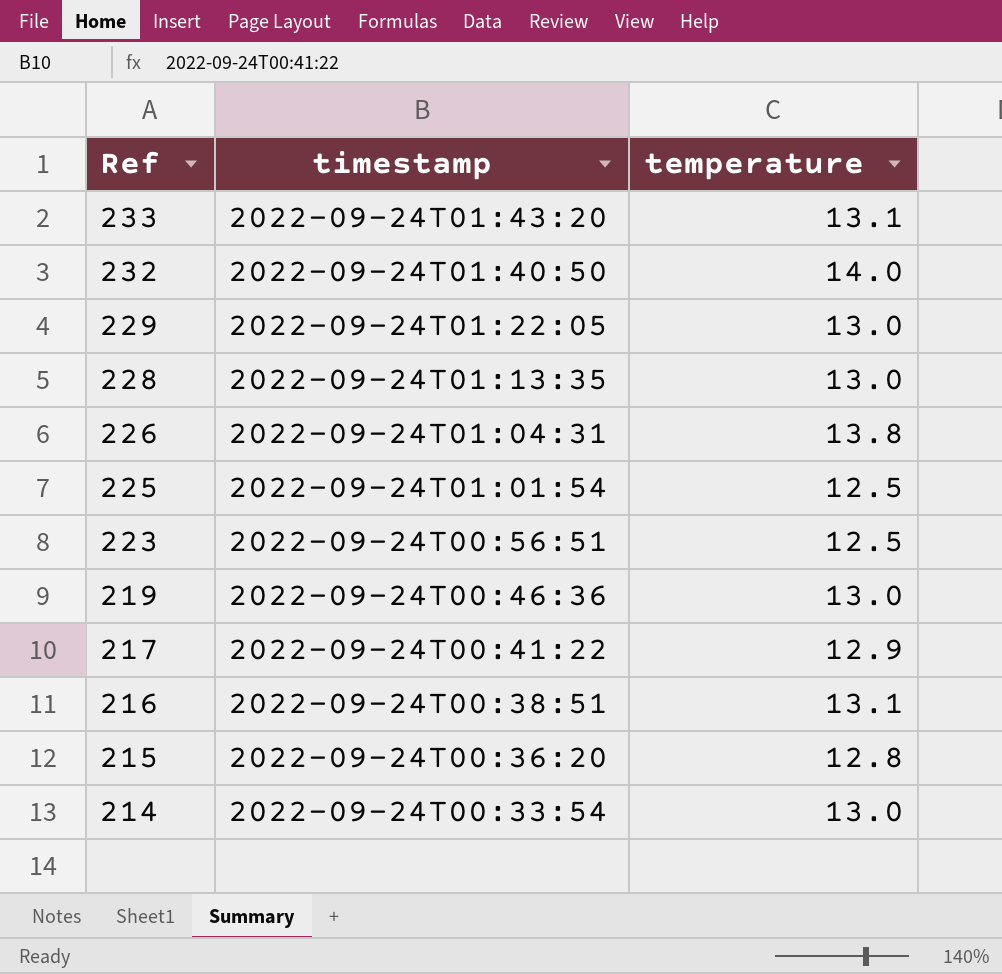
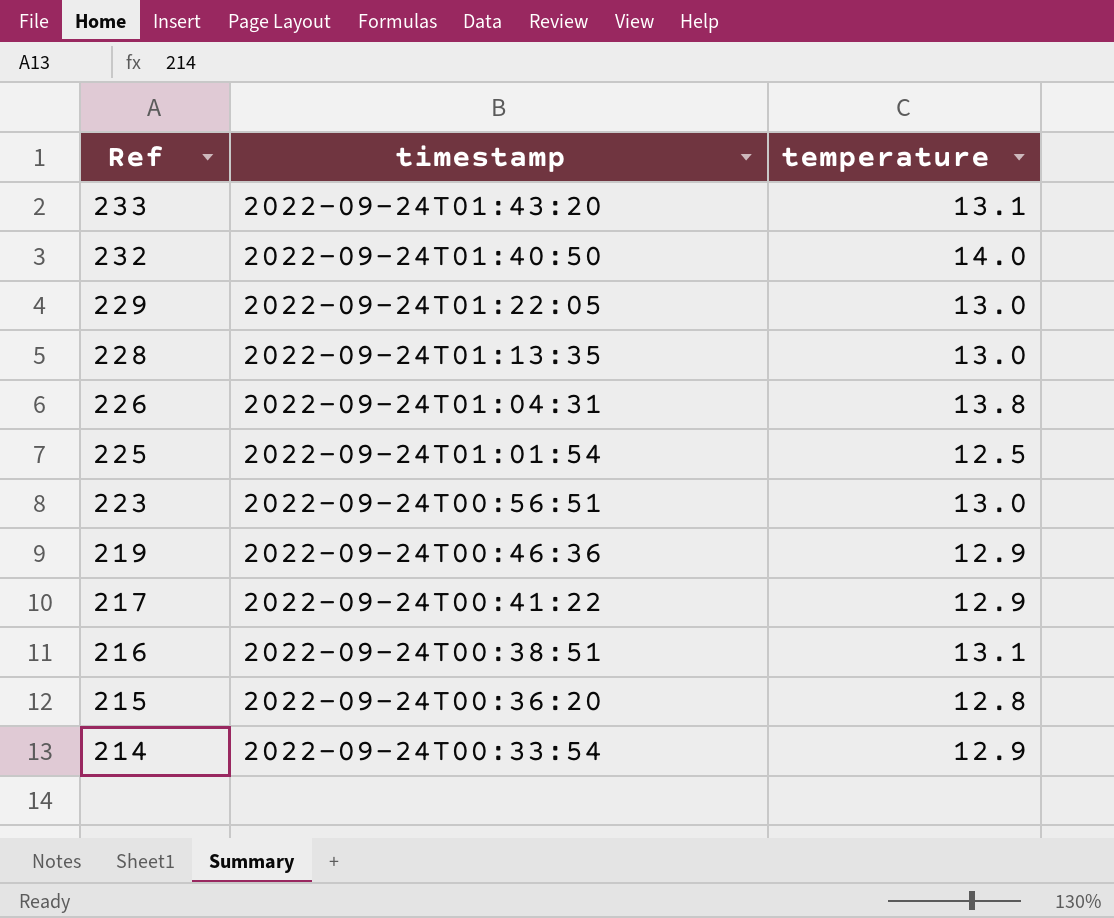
223 | temperature: 12.5 -> 13.0
219 | temperature: 13.0 -> 12.9
214 | temperature: 13.0 -> 12.9

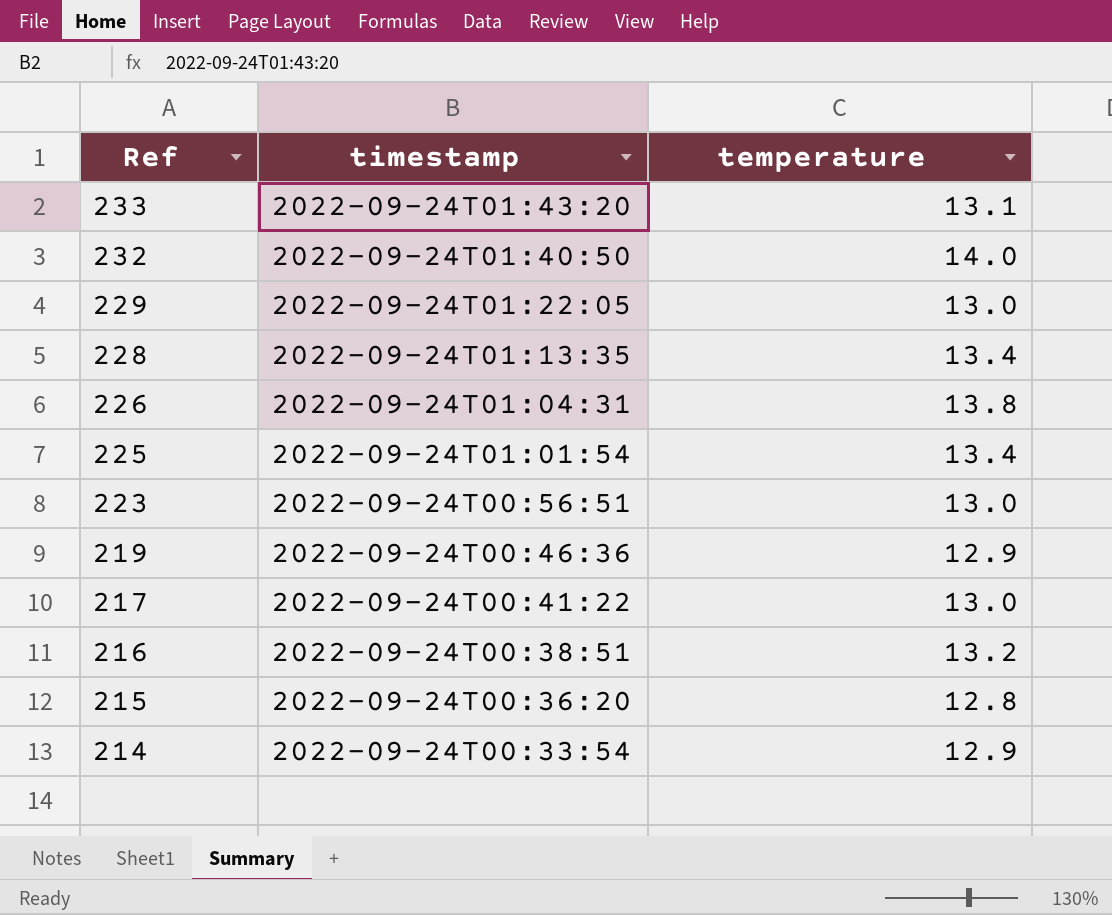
228 | temperature: 13.0 -> 13.4
225 | temperature: 12.5 -> 13.4
217 | temperature: 12.9 -> 13.0
216 | temperature: 13.1 -> 13.2

